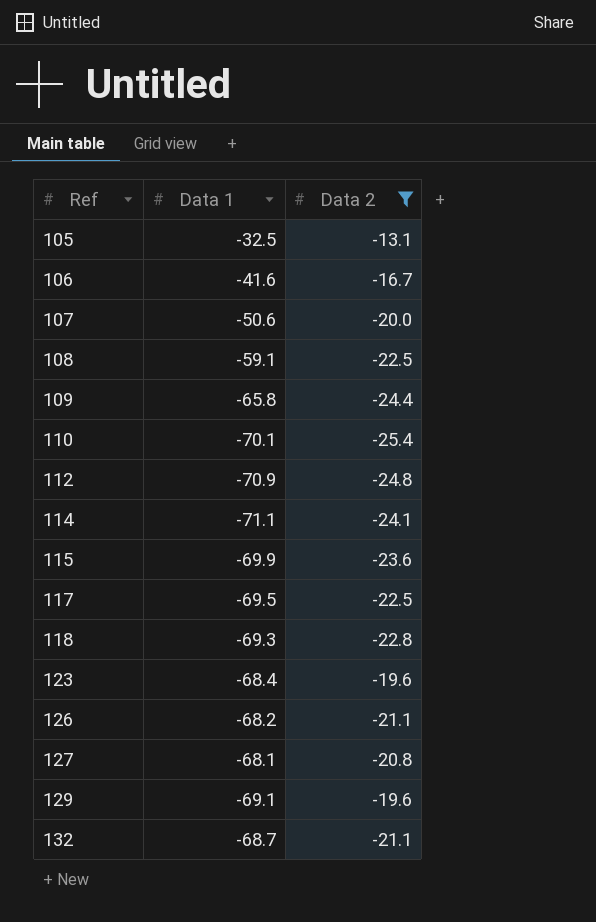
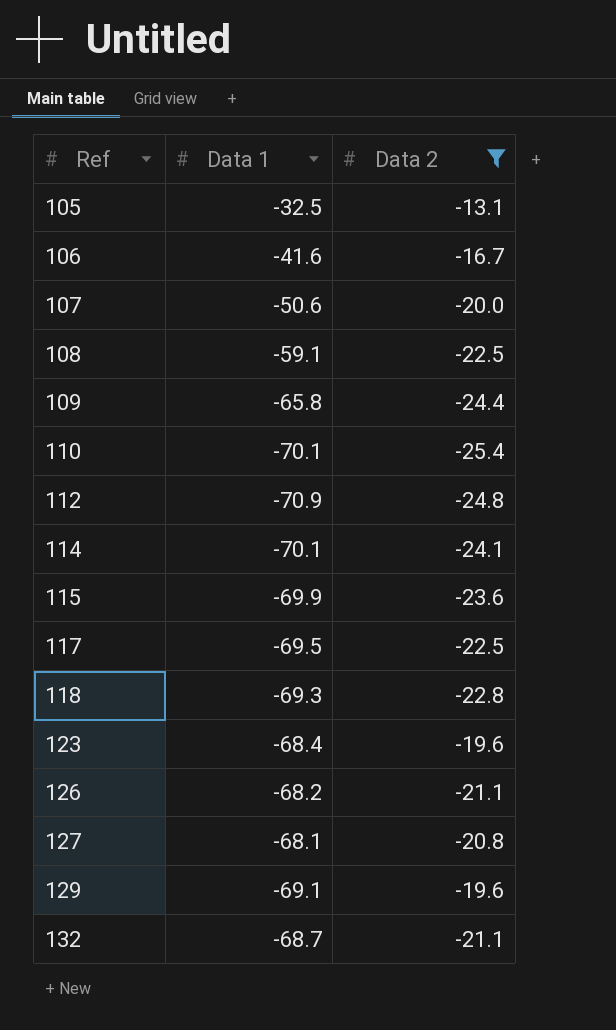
114 | Data 1: -71.1 -> -70.1

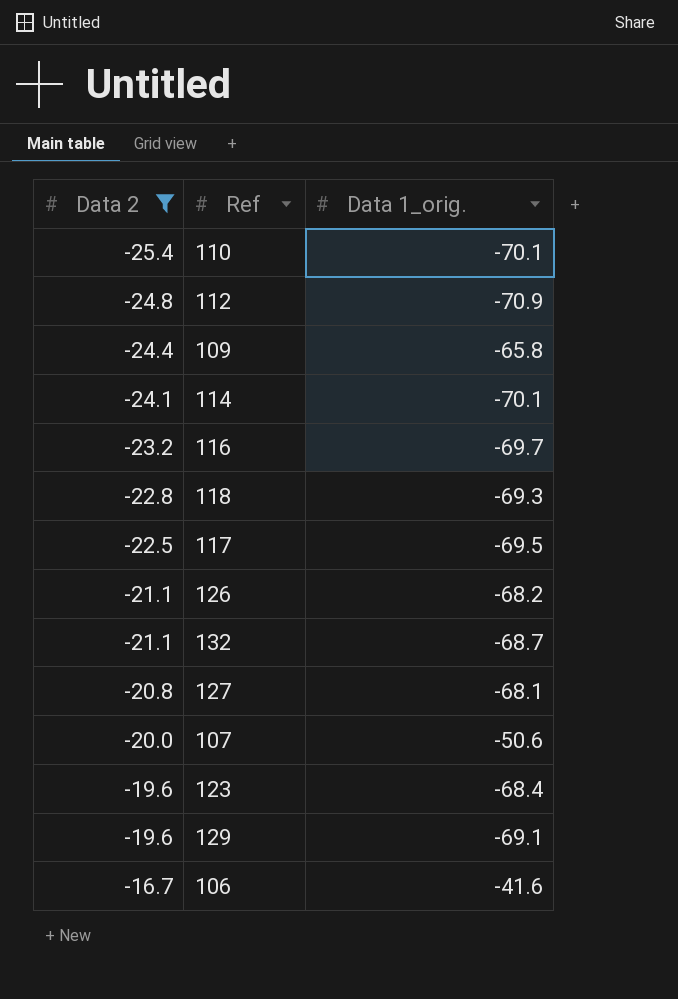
row order: Ref ascending -> Data 2 ascending
column Data 2 | position: 3 -> 1
column name: Data 1 -> Data 1_orig.
row 105: -32.5 | -13.1 -> none
row 108: -59.1 | -22.5 -> none
row 115: -69.9 | -23.6 -> none
row 116: none -> -23.2 | -69.7

